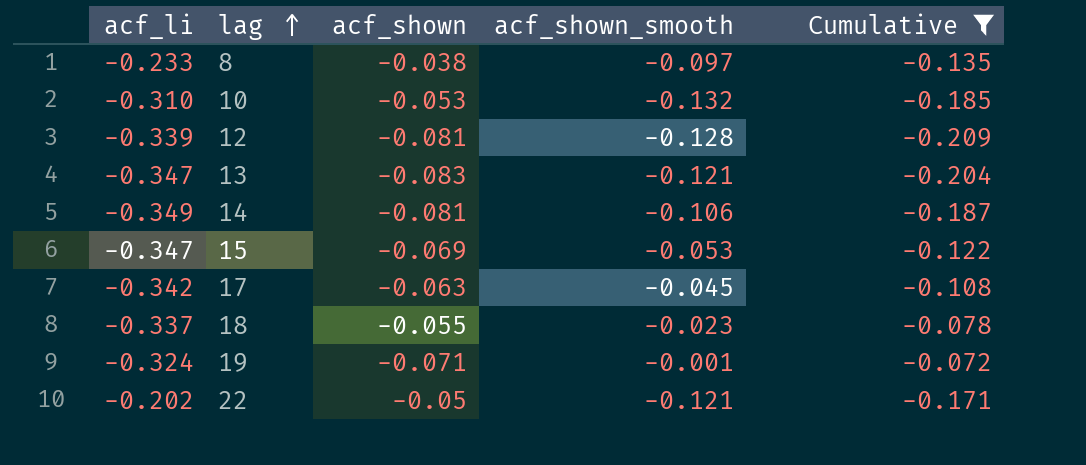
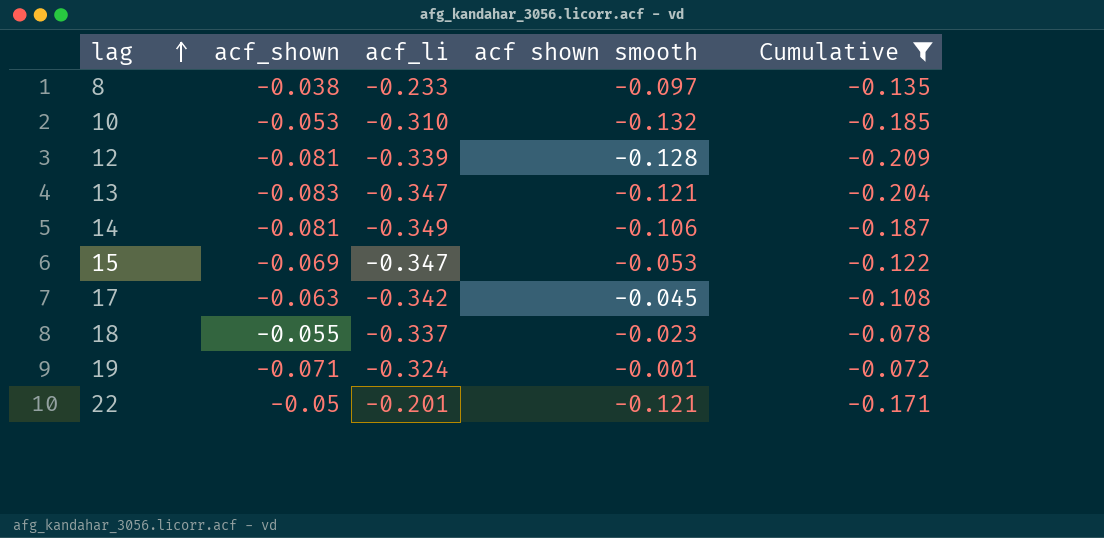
column acf_li | position: 1 -> 3
column name: acf_shown_smooth -> acf shown smooth
22 | acf_li: -0.202 -> -0.201

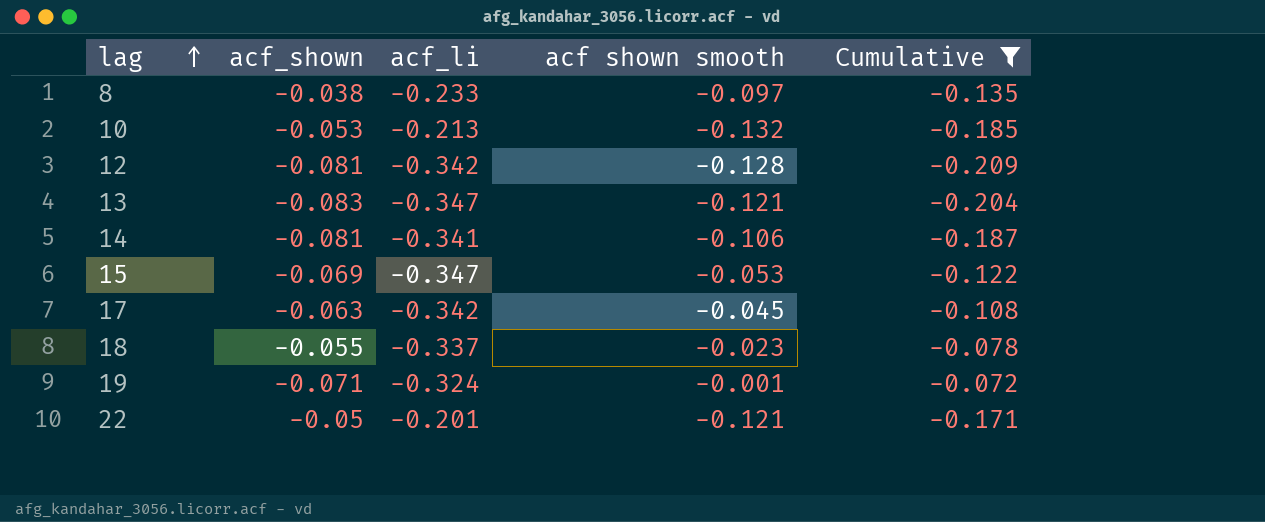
10 | acf_li: -0.310 -> -0.213
12 | acf_li: -0.339 -> -0.342
14 | acf_li: -0.349 -> -0.341

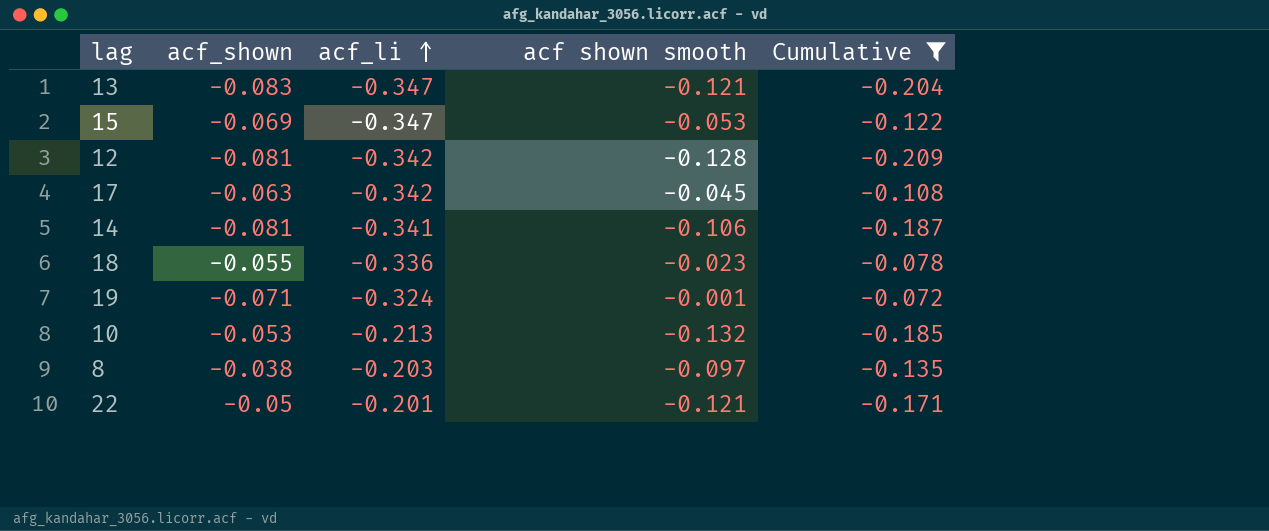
row order: lag ascending -> acf_li ascending
18 | acf_li: -0.337 -> -0.336
8 | acf_li: -0.233 -> -0.203

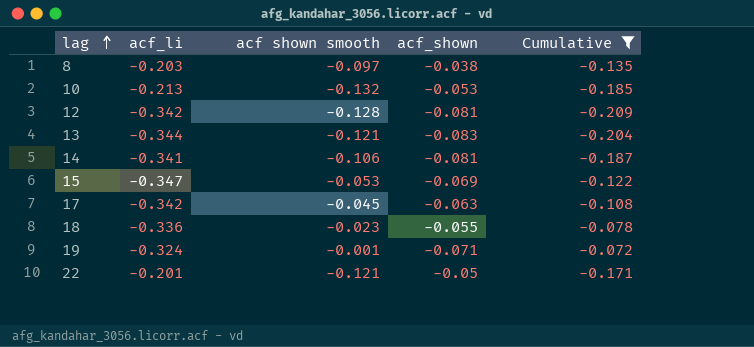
row order: acf_li ascending -> lag ascending
column acf_shown | position: 2 -> 4
13 | acf_li: -0.347 -> -0.344

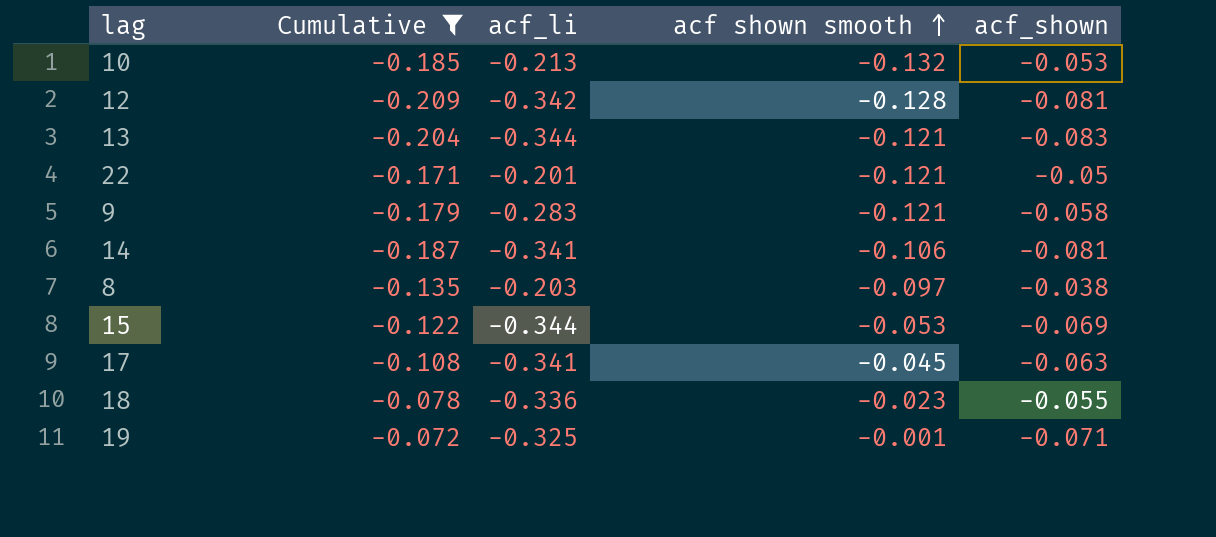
row order: lag ascending -> acf shown smooth ascending
column Cumulative | position: 5 -> 2
row 9: none -> -0.179 | -0.283 | -0.121 | -0.058
15 | acf_li: -0.347 -> -0.344
17 | acf_li: -0.342 -> -0.341
19 | acf_li: -0.324 -> -0.325

